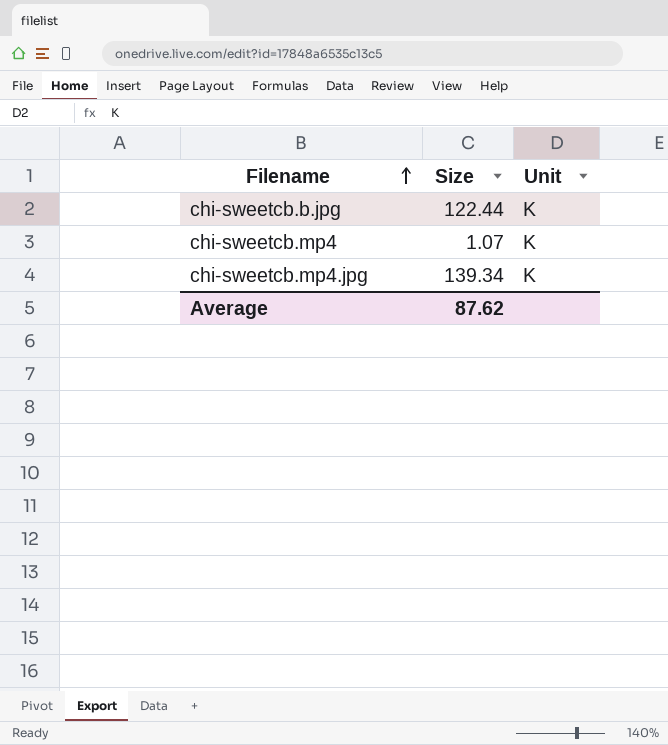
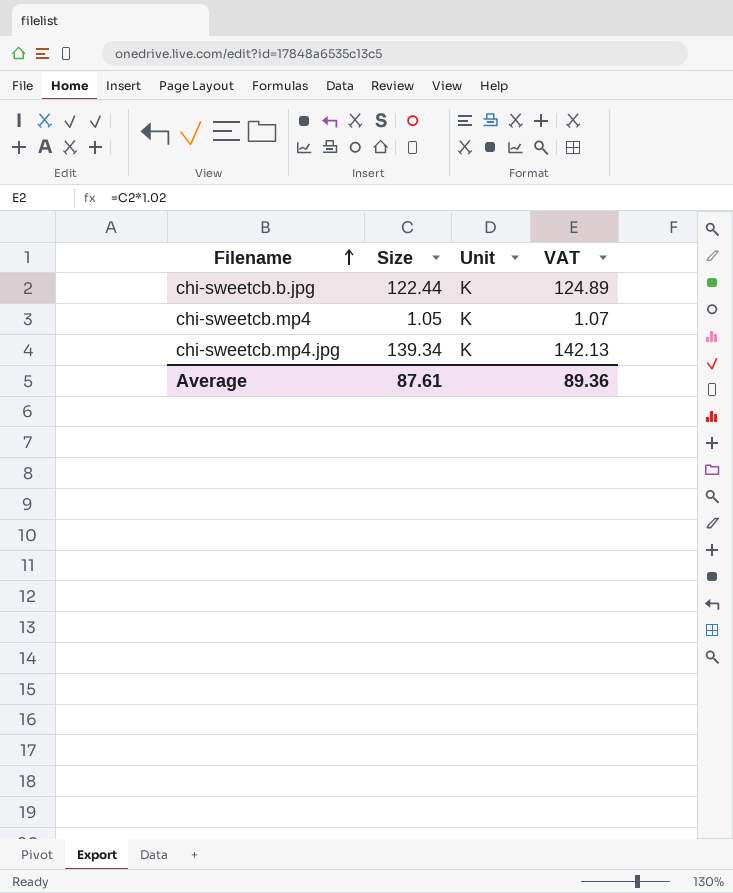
column VAT | formula: none -> [Size] * 1.02
chi-sweetcb.mp4 | Size: 1.07 -> 1.05
Average | Size: 87.62 -> 87.61

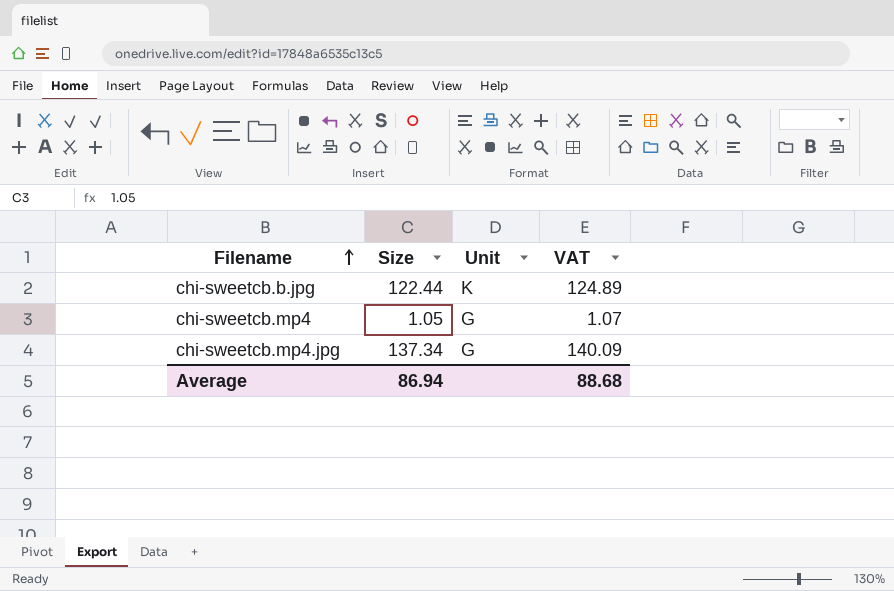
chi-sweetcb.mp4 | Unit: K -> G
chi-sweetcb.mp4.jpg | Size: 139.34 -> 137.34
chi-sweetcb.mp4.jpg | Unit: K -> G
chi-sweetcb.mp4.jpg | VAT: 142.13 -> 140.09
Average | Size: 87.61 -> 86.94
Average | VAT: 89.36 -> 88.68

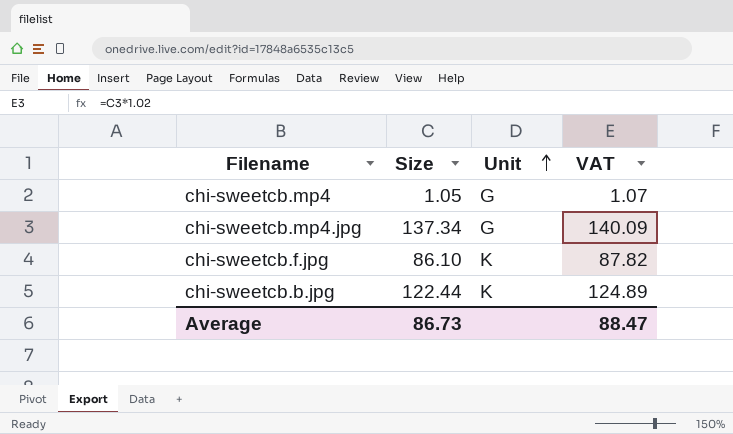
row order: Filename ascending -> Unit ascending
row chi-sweetcb.f.jpg: none -> 86.10 | K | 87.82
Average | Size: 86.94 -> 86.73
Average | VAT: 88.68 -> 88.47

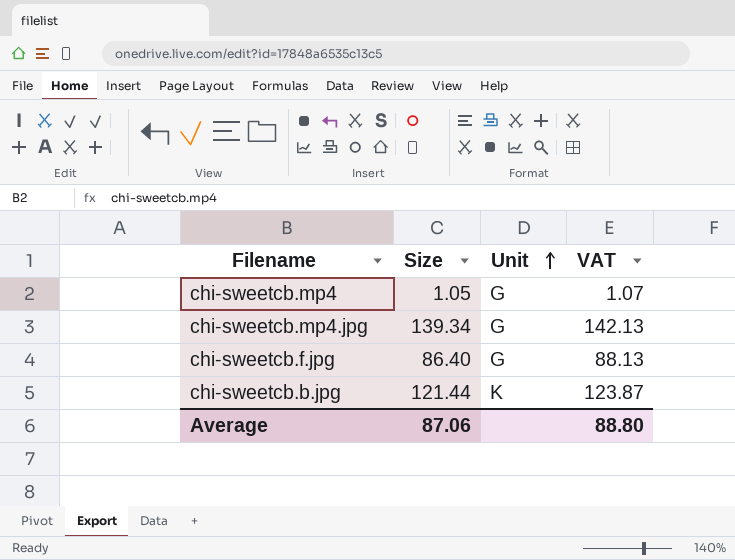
chi-sweetcb.mp4.jpg | Size: 137.34 -> 139.34
chi-sweetcb.mp4.jpg | VAT: 140.09 -> 142.13
chi-sweetcb.f.jpg | Size: 86.10 -> 86.40
chi-sweetcb.f.jpg | Unit: K -> G
chi-sweetcb.f.jpg | VAT: 87.82 -> 88.13
chi-sweetcb.b.jpg | Size: 122.44 -> 121.44
chi-sweetcb.b.jpg | VAT: 124.89 -> 123.87
Average | Size: 86.73 -> 87.06
Average | VAT: 88.47 -> 88.80

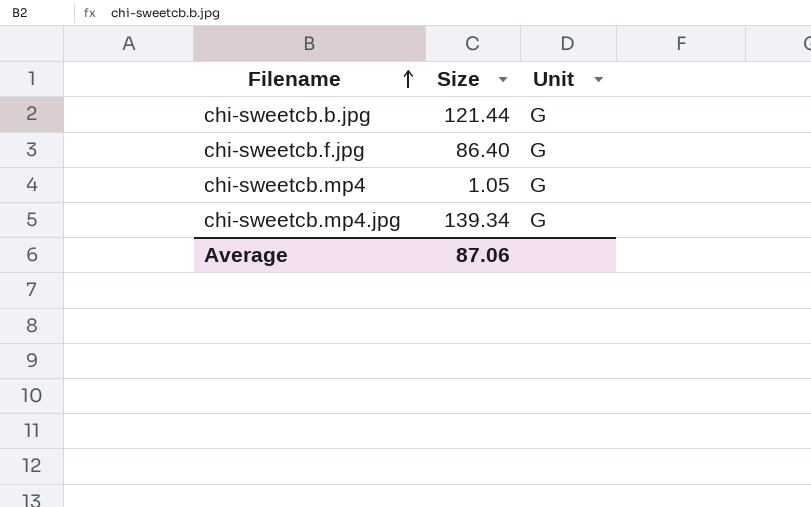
row order: Unit ascending -> Filename ascending
column VAT | formula: [Size] * 1.02 -> none
chi-sweetcb.b.jpg | Unit: K -> G

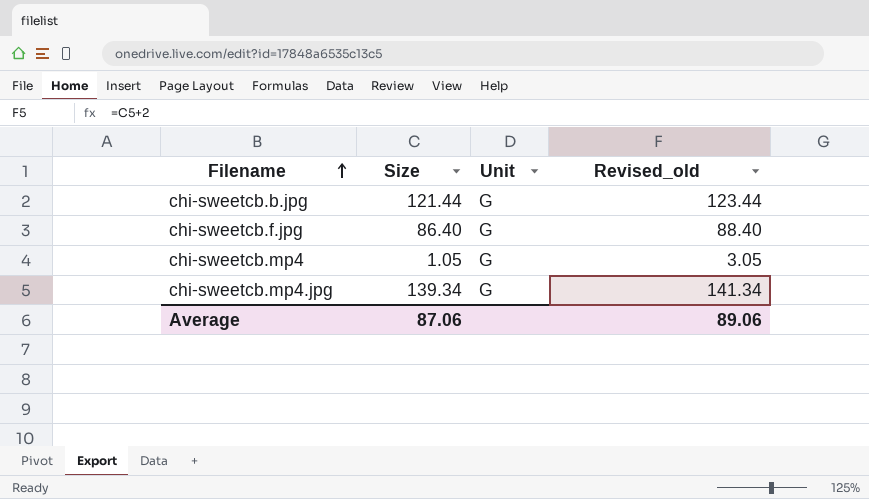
column Revised_old | formula: none -> [Size] + 2

